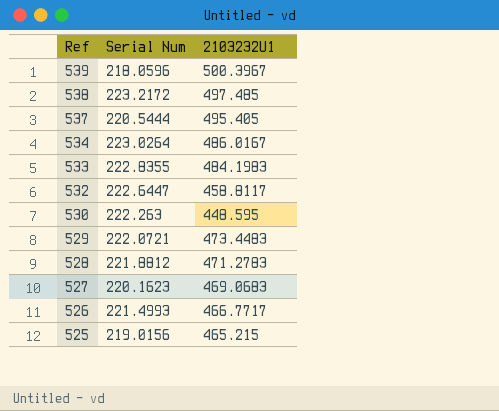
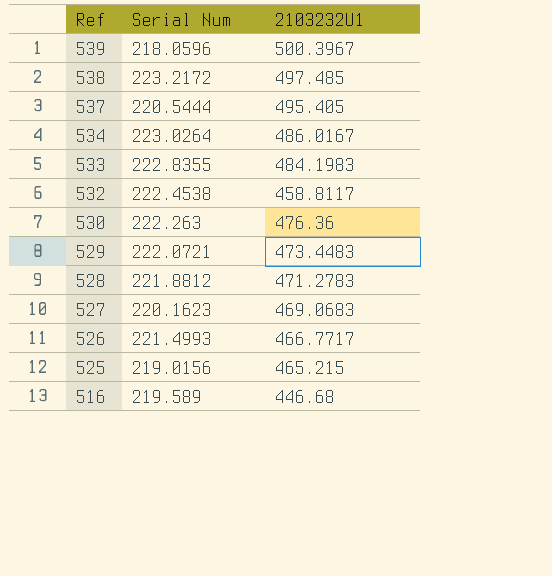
532 | Serial Num: 222.6447 -> 222.4538
530 | 2103232U1: 448.595 -> 476.36
row 516: none -> 219.589 | 446.68

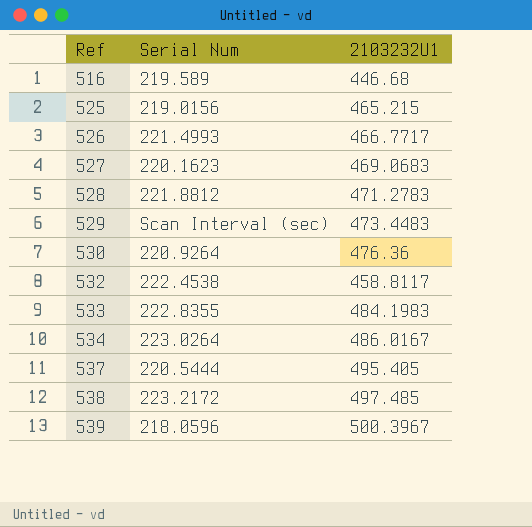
row order: Ref descending -> Ref ascending
529 | Serial Num: 222.0721 -> Scan Interval (sec)
530 | Serial Num: 222.263 -> 220.9264

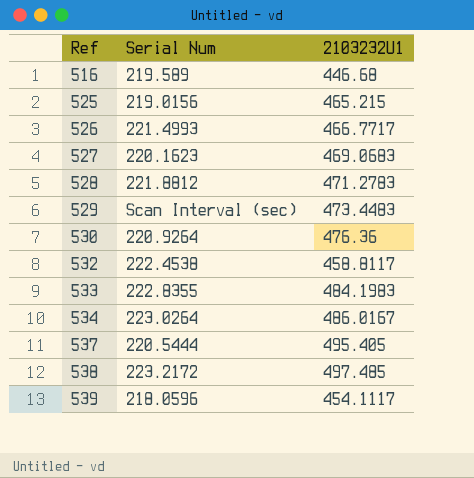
539 | 2103232U1: 500.3967 -> 454.1117

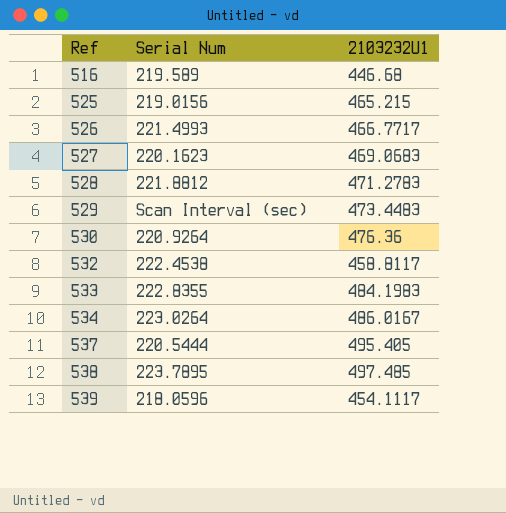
538 | Serial Num: 223.2172 -> 223.7895

